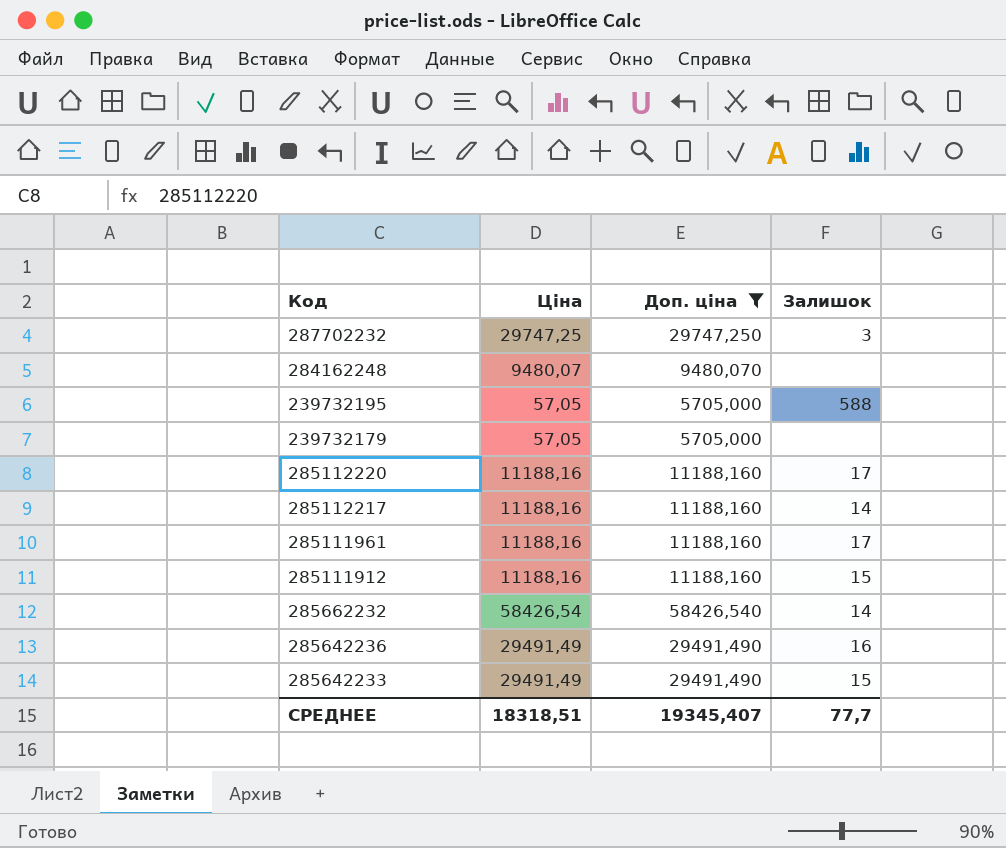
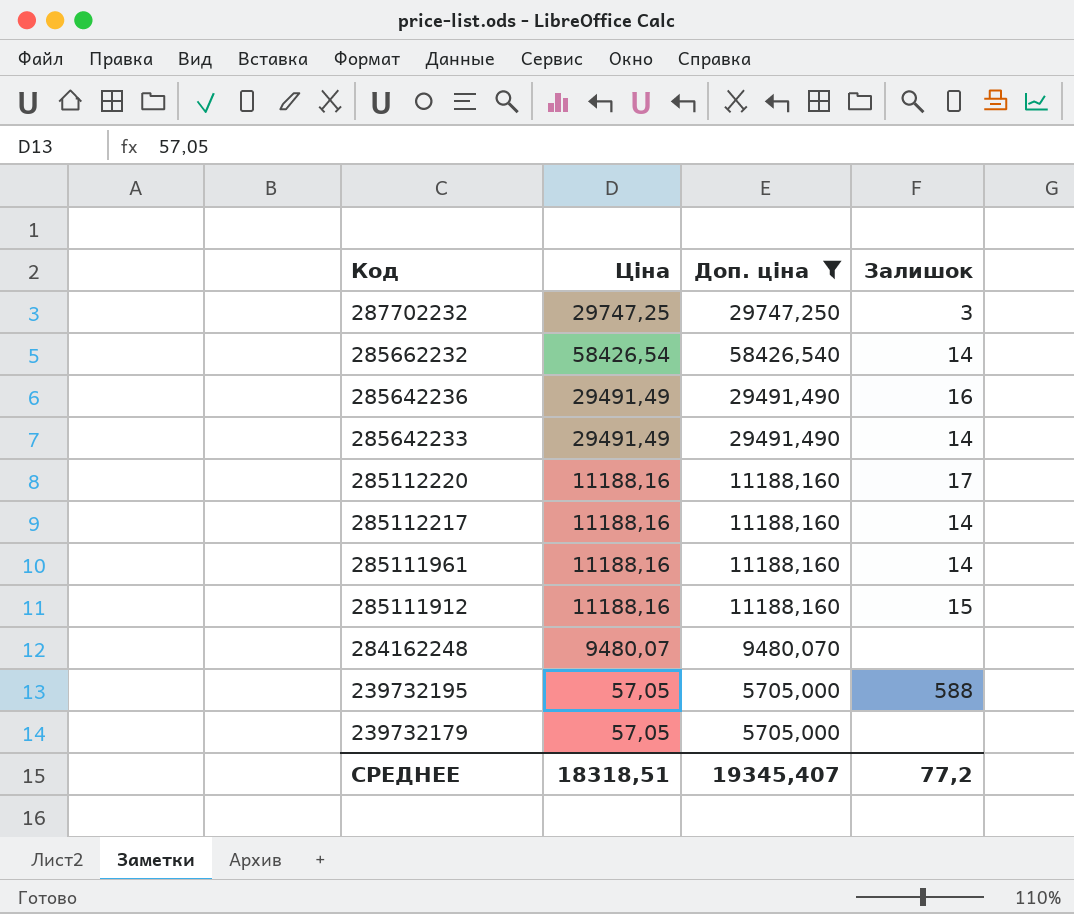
row order: none -> Код descending
285642233 | Залишок: 15 -> 14
285111961 | Залишок: 17 -> 14
СРЕДНЕЕ | Залишок: 77,7 -> 77,2

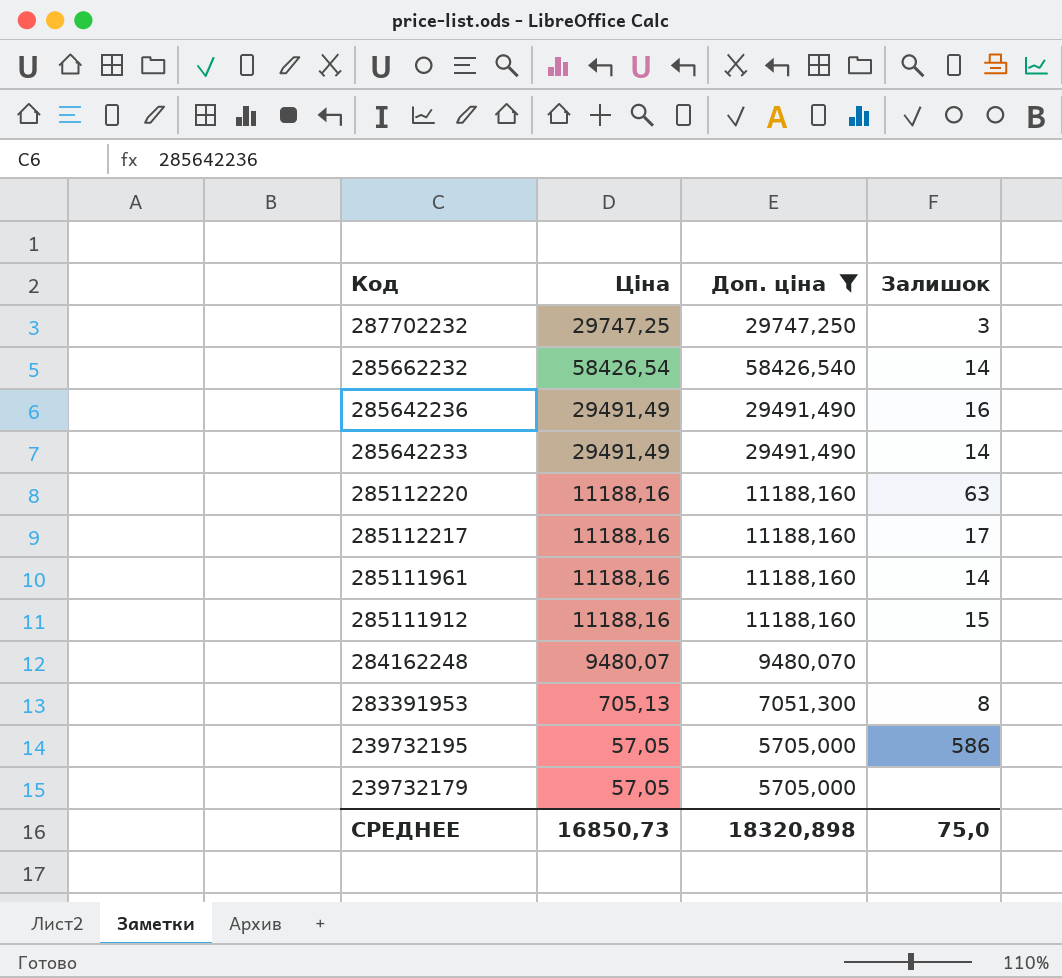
285112220 | Залишок: 17 -> 63
285112217 | Залишок: 14 -> 17
row 283391953: none -> 705,13 | 7051,300 | 8
239732195 | Залишок: 588 -> 586
СРЕДНЕЕ | Ціна: 18318,51 -> 16850,73
СРЕДНЕЕ | Доп. ціна: 19345,407 -> 18320,898
СРЕДНЕЕ | Залишок: 77,2 -> 75,0

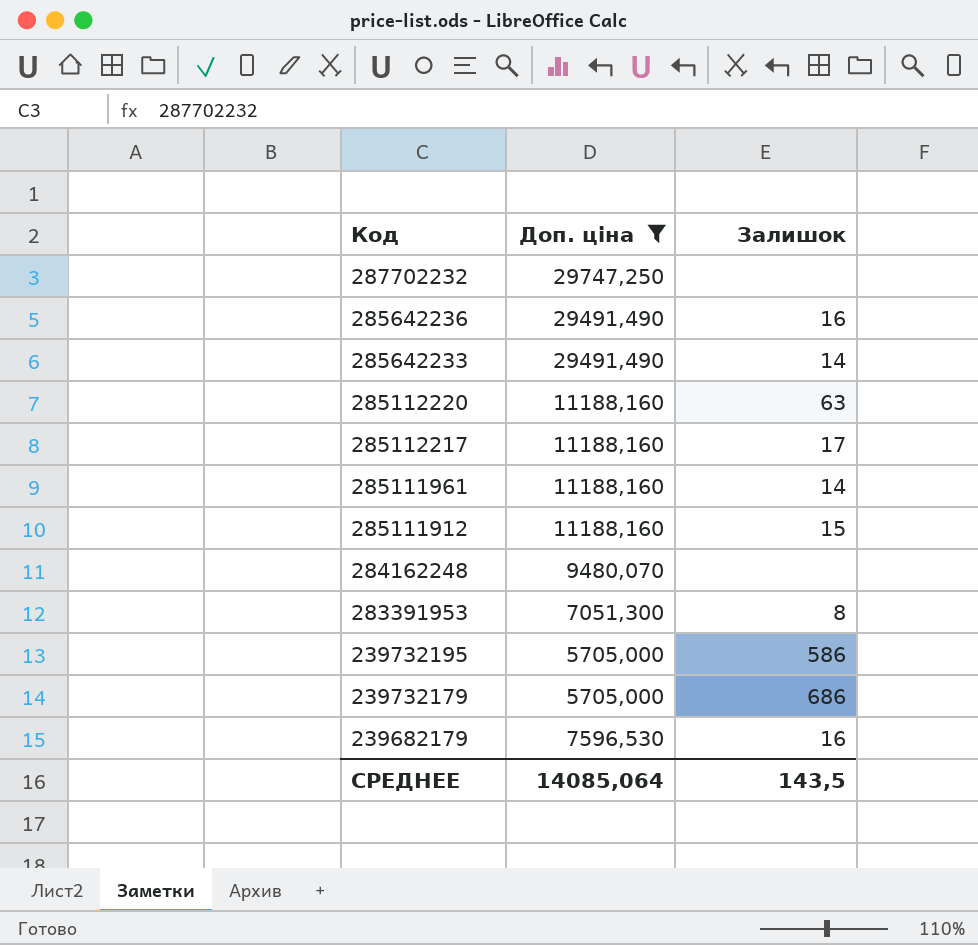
column Ціна | position: 2 -> none
row 285662232: 58426,54 | 58426,540 | 14 -> none
287702232 | Залишок: 3 -> none
239732179 | Залишок: none -> 686
row 239682179: none -> 7596,530 | 16
СРЕДНЕЕ | Доп. ціна: 18320,898 -> 14085,064
СРЕДНЕЕ | Залишок: 75,0 -> 143,5

